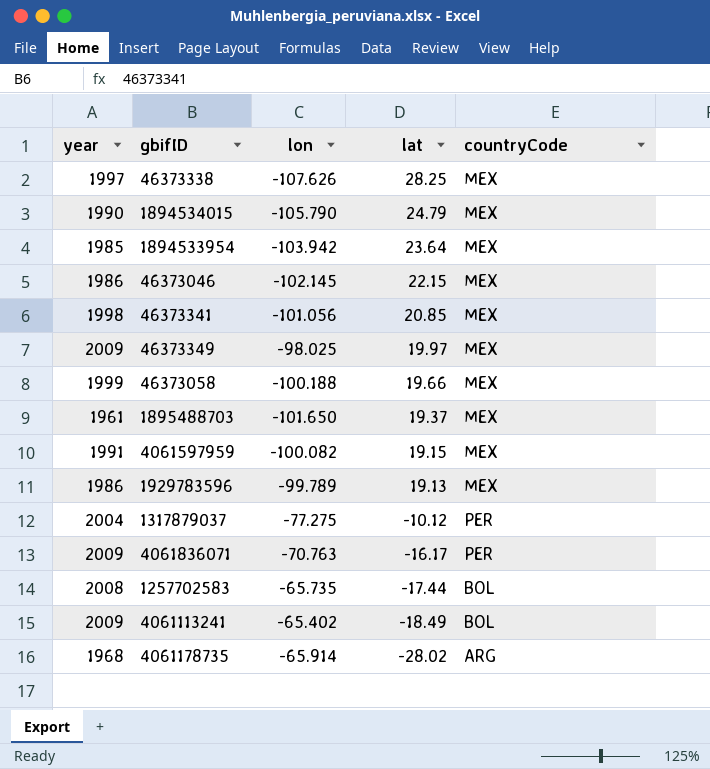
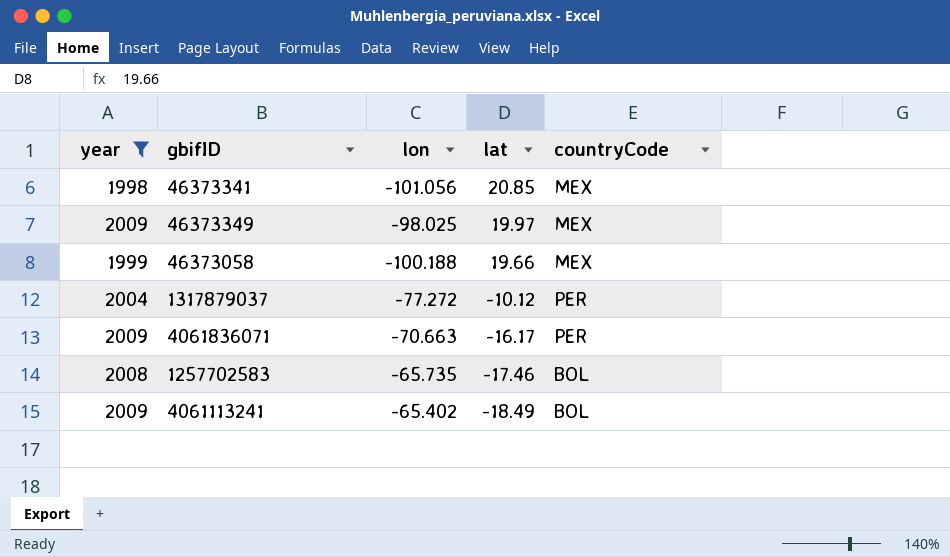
filter: none -> year >= 1998
1317879037 | lon: -77.275 -> -77.272
4061836071 | lon: -70.763 -> -70.663
1257702583 | lat: -17.44 -> -17.46

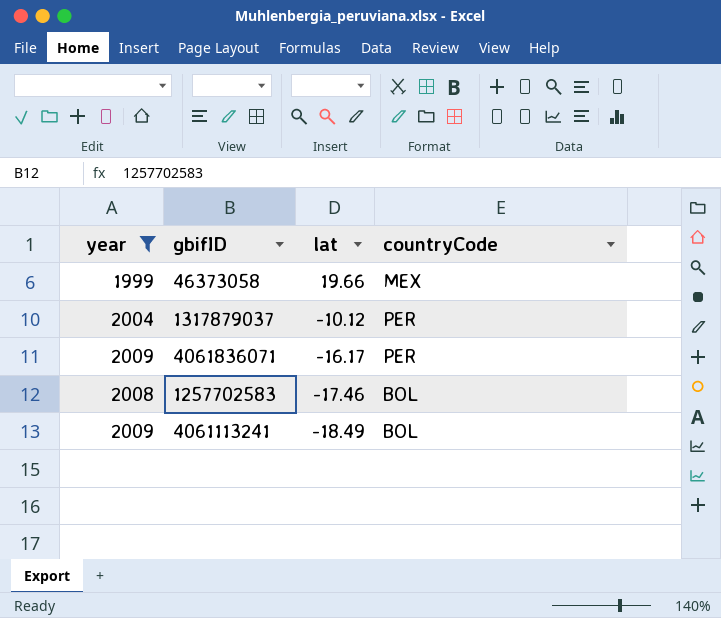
column lon | position: 3 -> none
row 46373341: 1998 | -101.056 | 20.85 | MEX -> none
row 46373349: 2009 | -98.025 | 19.97 | MEX -> none

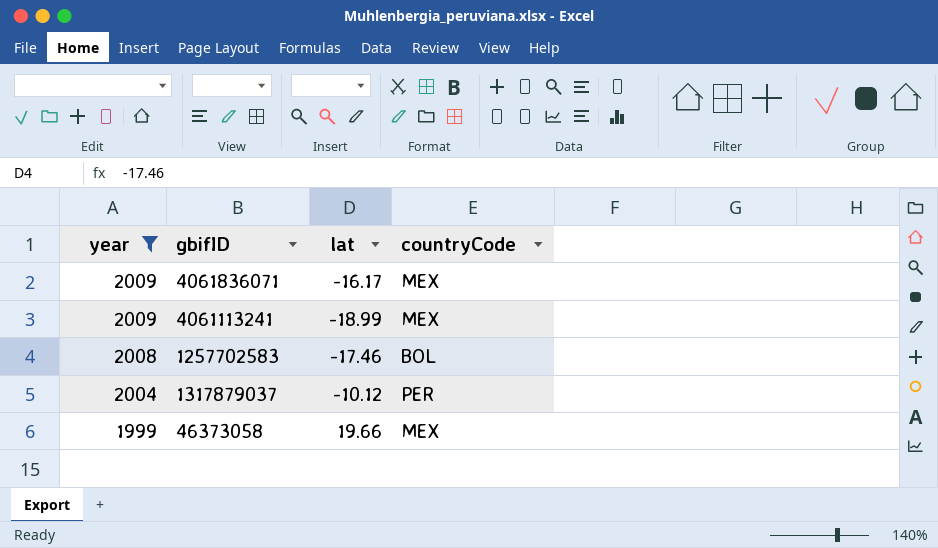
row order: lat descending -> year descending
4061836071 | countryCode: PER -> MEX
4061113241 | lat: -18.49 -> -18.99
4061113241 | countryCode: BOL -> MEX

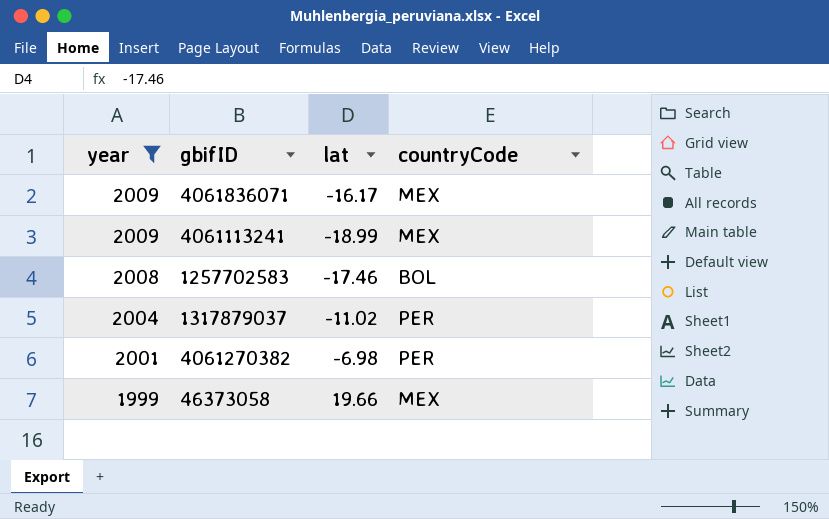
1317879037 | lat: -10.12 -> -11.02
row 4061270382: none -> 2001 | -6.98 | PER

